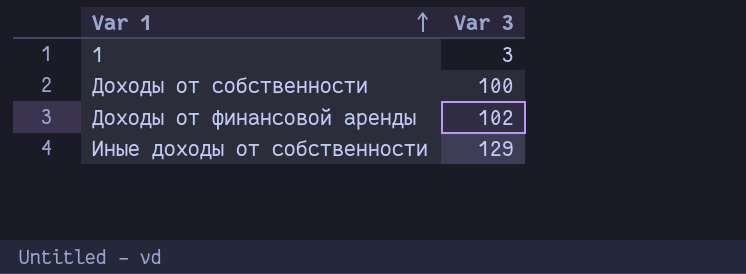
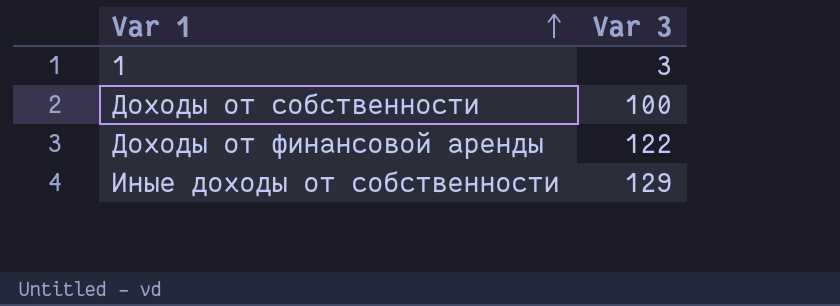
Доходы от финансовой аренды | Var 3: 102 -> 122

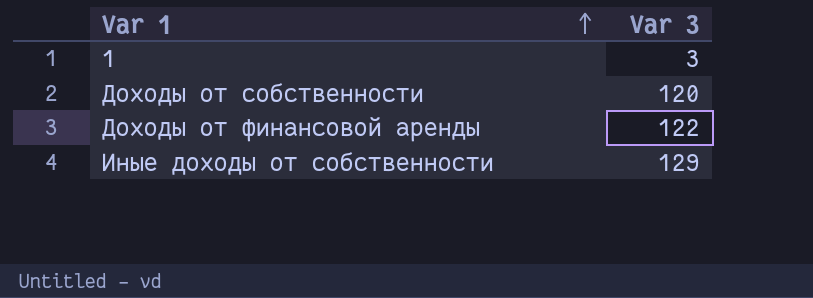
Доходы от собственности | Var 3: 100 -> 120

